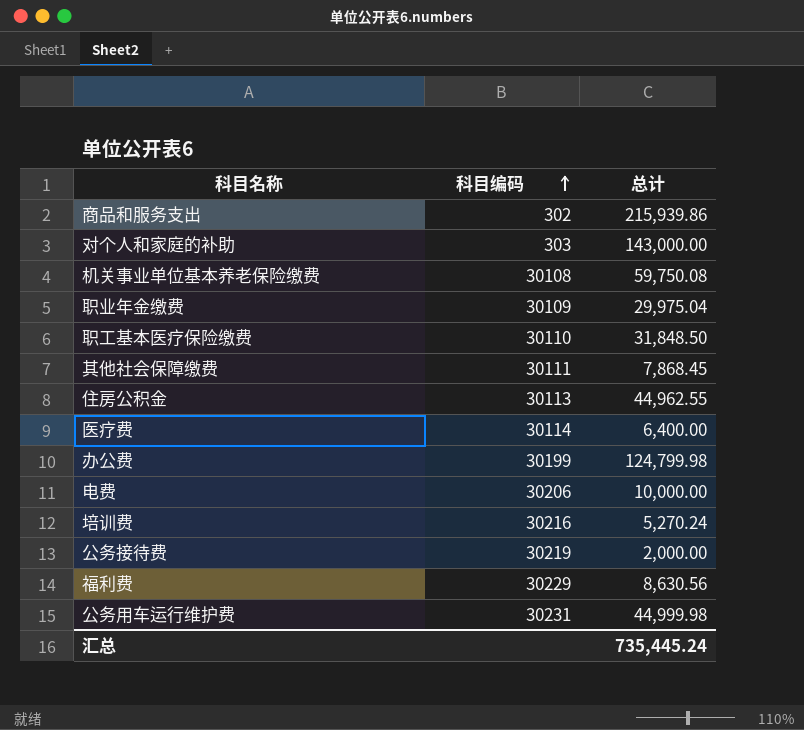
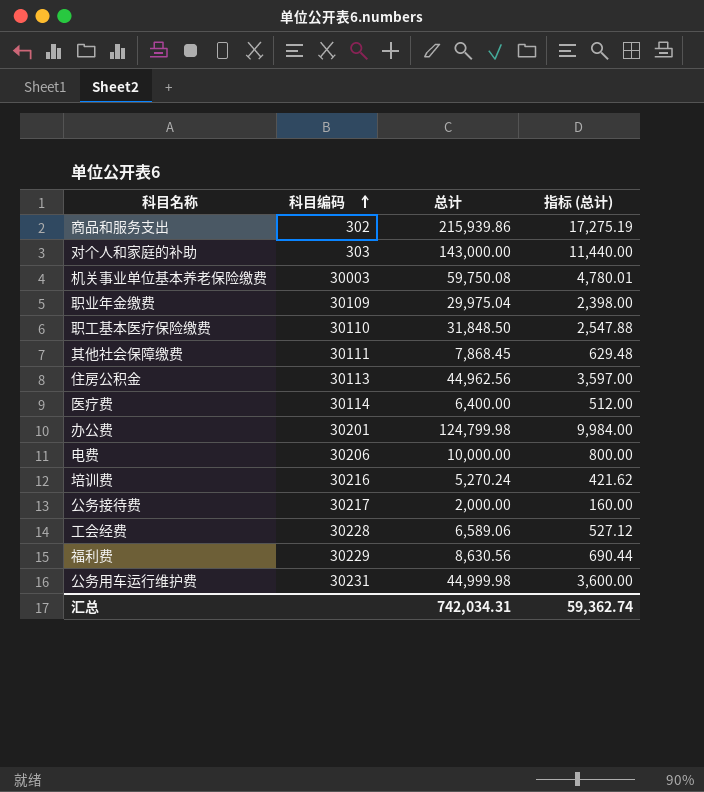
column 指标 (总计) | formula: none -> [总计] * 0.08
机关事业单位基本养老保险缴费 | 科目编码: 30108 -> 30003
住房公积金 | 总计: 44,962.55 -> 44,962.56
办公费 | 科目编码: 30199 -> 30201
公务接待费 | 科目编码: 30219 -> 30217
row 工会经费: none -> 30228 | 6,589.06 | 527.12
汇总 | 总计: 735,445.24 -> 742,034.31

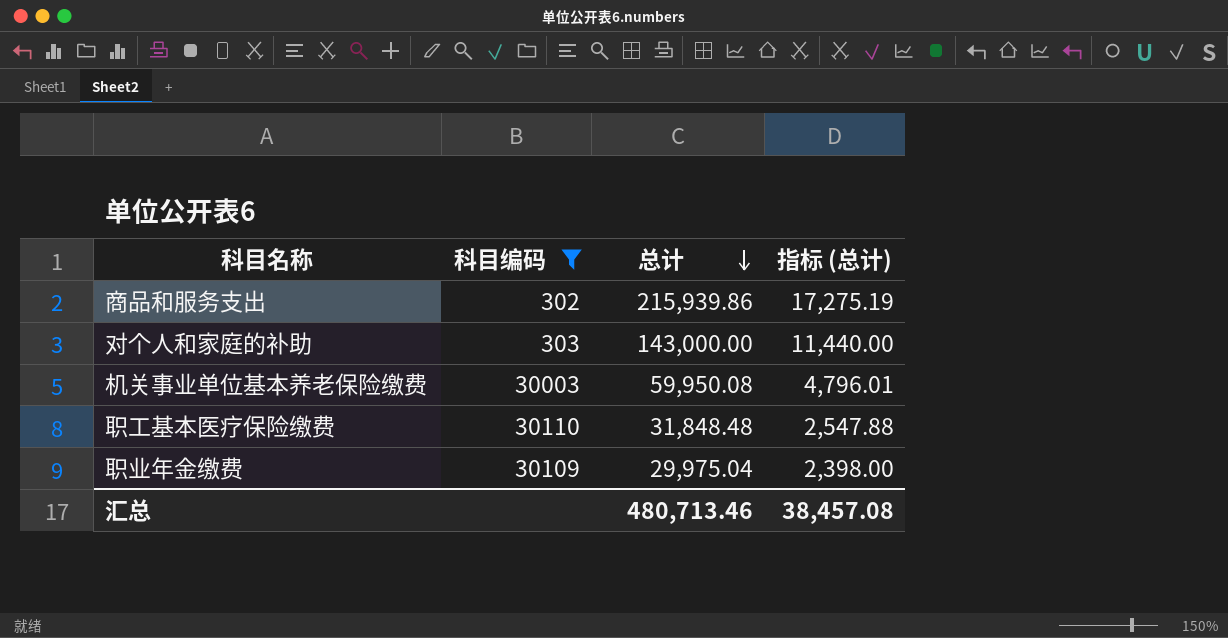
filter: none -> 科目编码 <= 30110
row order: 科目编码 ascending -> 总计 descending
机关事业单位基本养老保险缴费 | 总计: 59,750.08 -> 59,950.08
机关事业单位基本养老保险缴费 | 指标 (总计): 4,780.01 -> 4,796.01
职工基本医疗保险缴费 | 总计: 31,848.50 -> 31,848.48
汇总 | 总计: 742,034.31 -> 480,713.46
汇总 | 指标 (总计): 59,362.74 -> 38,457.08

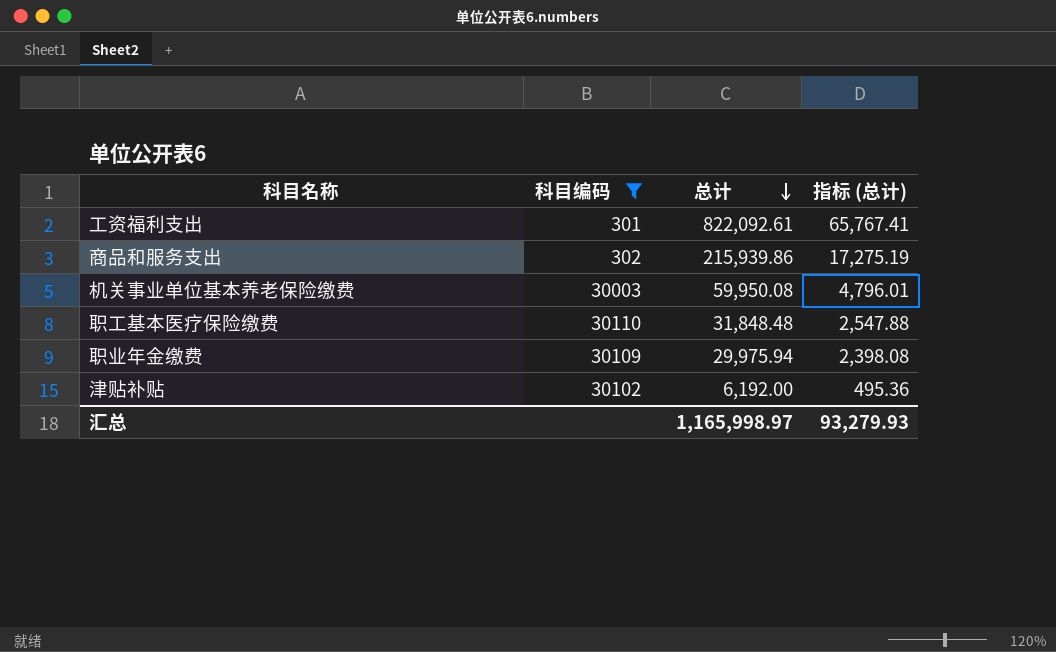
row 对个人和家庭的补助: 303 | 143,000.00 | 11,440.00 -> none
row 工资福利支出: none -> 301 | 822,092.61 | 65,767.41
职业年金缴费 | 总计: 29,975.04 -> 29,975.94
职业年金缴费 | 指标 (总计): 2,398.00 -> 2,398.08
row 津贴补贴: none -> 30102 | 6,192.00 | 495.36
汇总 | 总计: 480,713.46 -> 1,165,998.97
汇总 | 指标 (总计): 38,457.08 -> 93,279.93

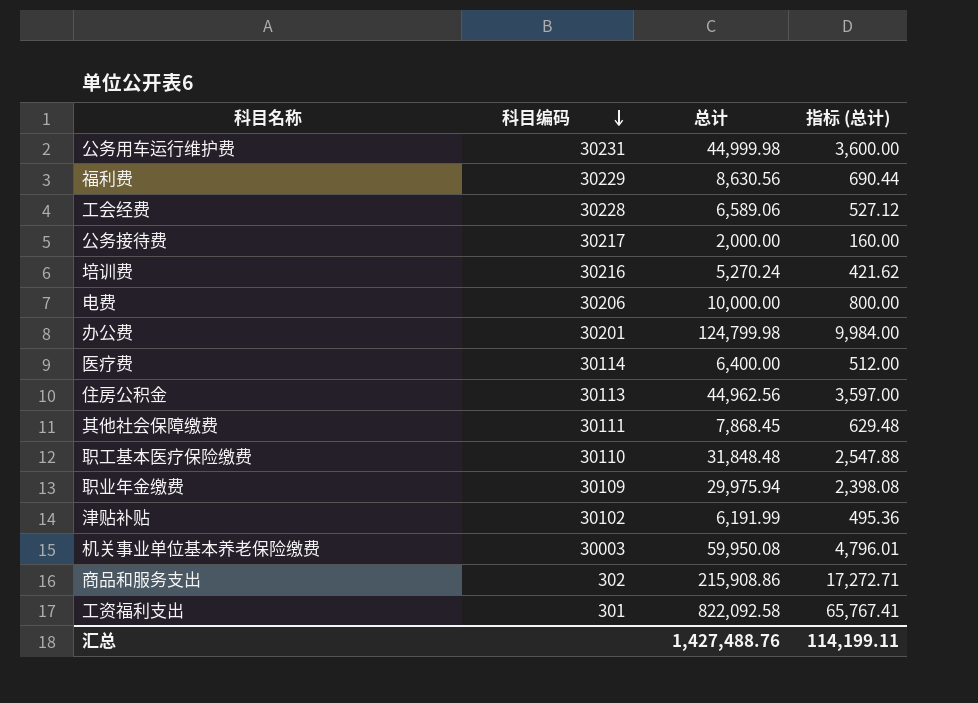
filter: 科目编码 <= 30110 -> none
row order: 总计 descending -> 科目编码 descending
津贴补贴 | 总计: 6,192.00 -> 6,191.99
商品和服务支出 | 总计: 215,939.86 -> 215,908.86
商品和服务支出 | 指标 (总计): 17,275.19 -> 17,272.71
工资福利支出 | 总计: 822,092.61 -> 822,092.58
汇总 | 总计: 1,165,998.97 -> 1,427,488.76
汇总 | 指标 (总计): 93,279.93 -> 114,199.11

